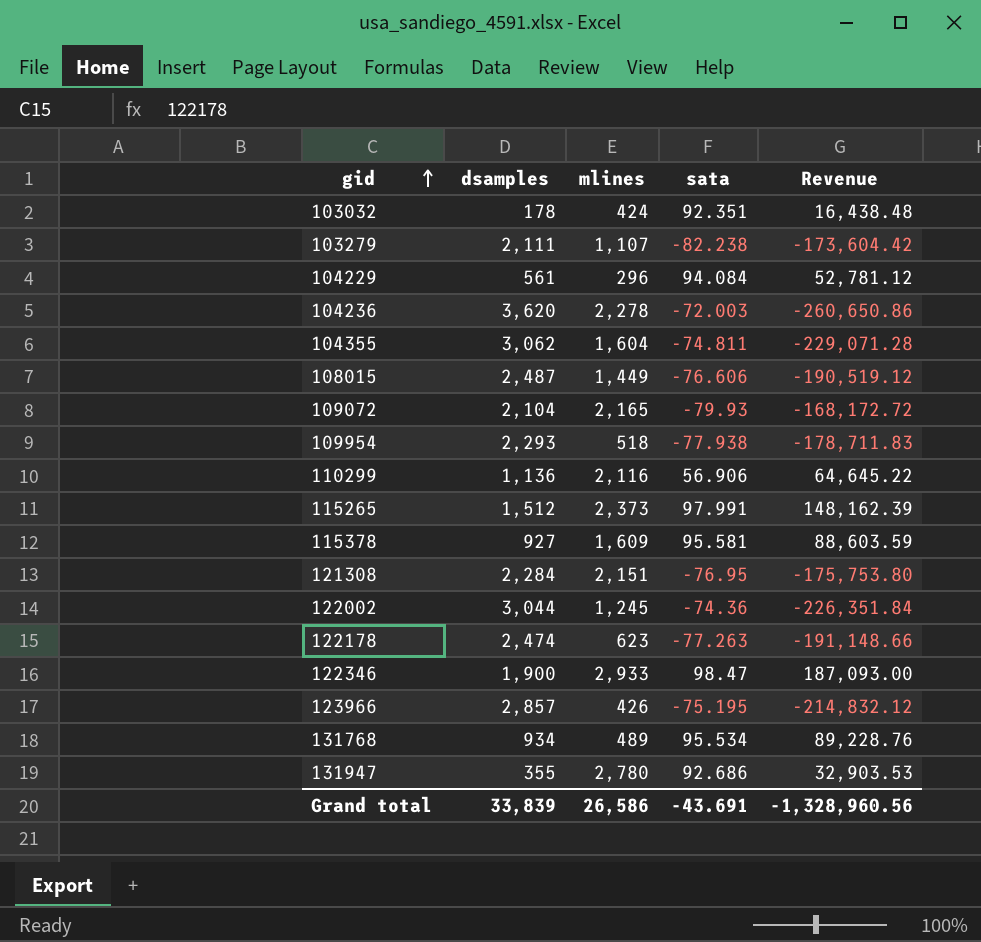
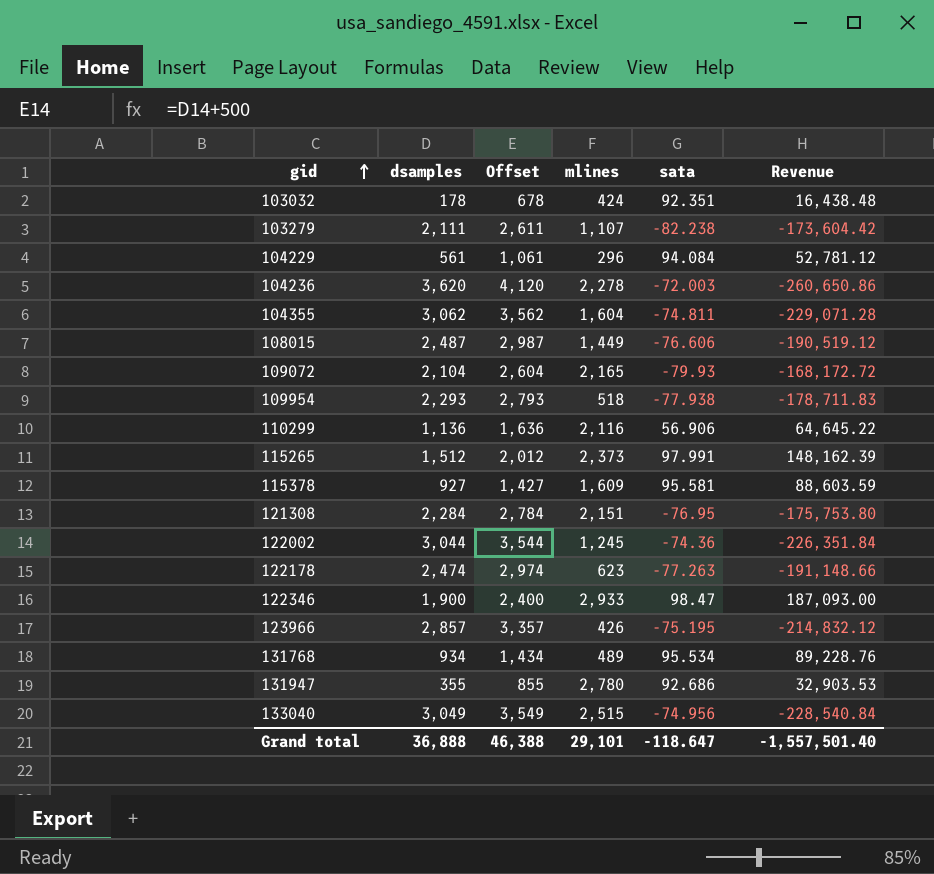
column Offset | formula: none -> [dsamples] + 500
row 133040: none -> 3,049 | 3,549 | 2,515 | -74.956 | -228,540.84
Grand total | dsamples: 33,839 -> 36,888
Grand total | mlines: 26,586 -> 29,101
Grand total | sata: -43.691 -> -118.647
Grand total | Revenue: -1,328,960.56 -> -1,557,501.40

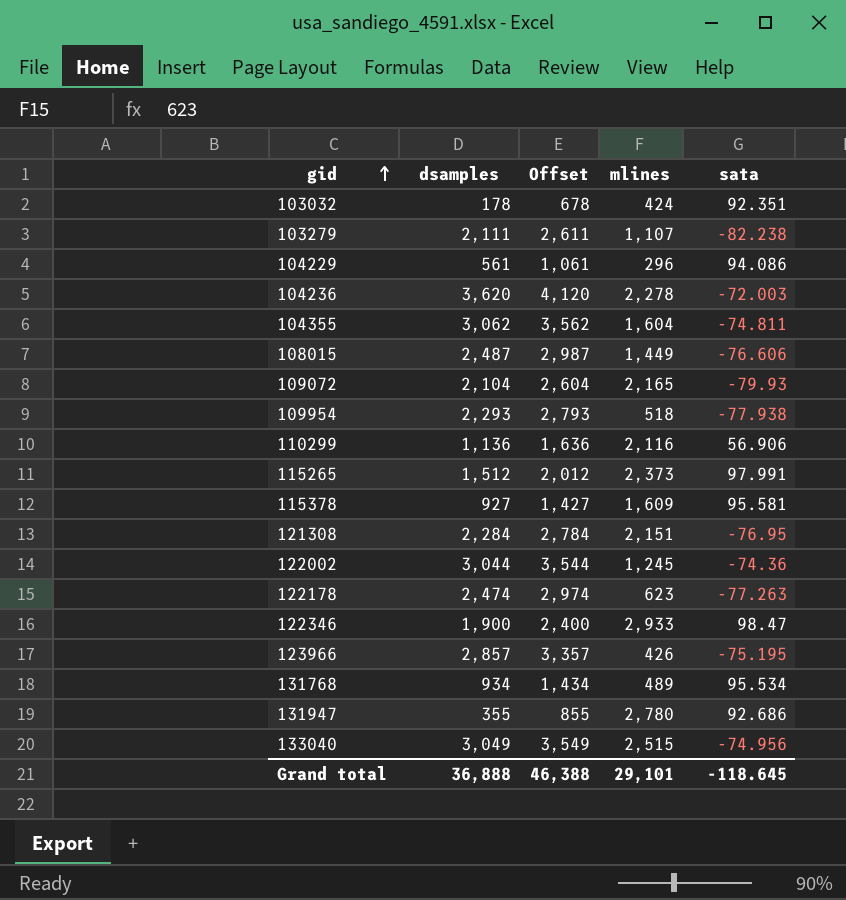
column Revenue | formula: [dsamples] * [sata] -> none
104229 | sata: 94.084 -> 94.086
Grand total | sata: -118.647 -> -118.645

